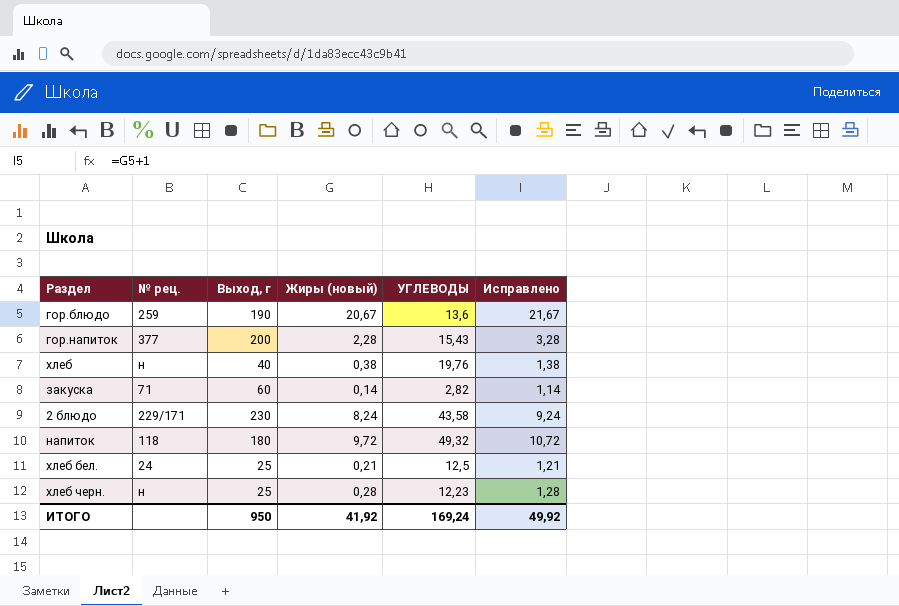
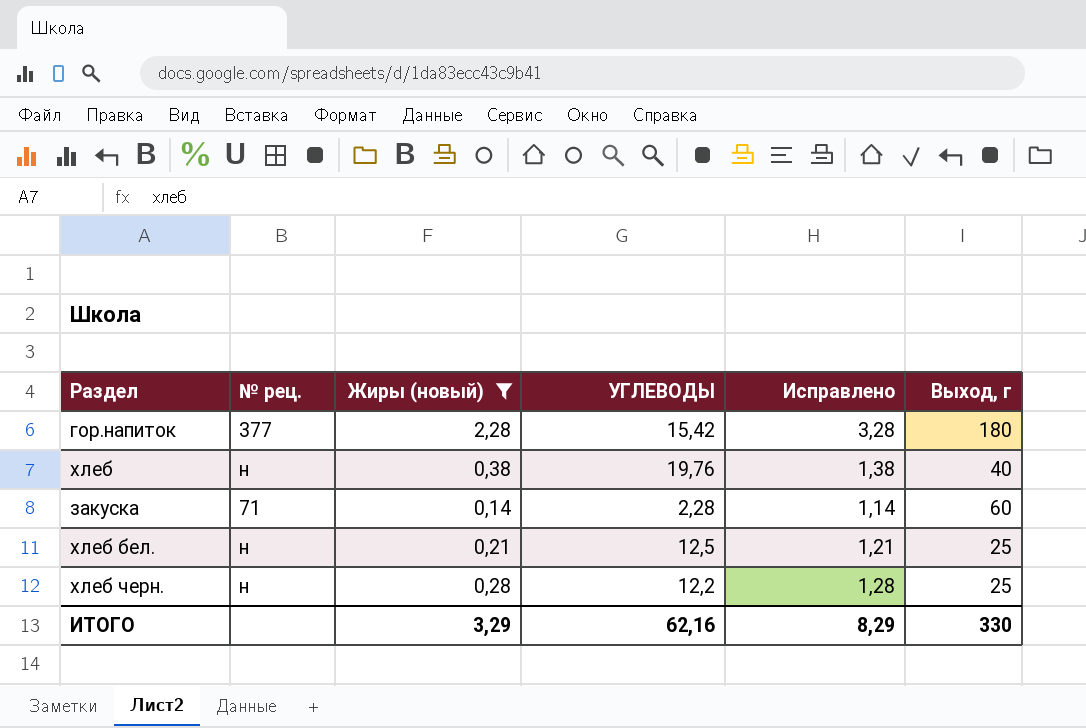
filter: none -> Жиры (новый) <= 2,28
column Выход, г | position: 3 -> 6
гор.напиток | УГЛЕВОДЫ: 15,43 -> 15,42
гор.напиток | Выход, г: 200 -> 180
закуска | УГЛЕВОДЫ: 2,82 -> 2,28
хлеб бел. | № рец.: 24 -> н
хлеб черн. | УГЛЕВОДЫ: 12,23 -> 12,2
ИТОГО | Жиры (новый): 41,92 -> 3,29
ИТОГО | УГЛЕВОДЫ: 169,24 -> 62,16
ИТОГО | Исправлено: 49,92 -> 8,29
ИТОГО | Выход, г: 950 -> 330

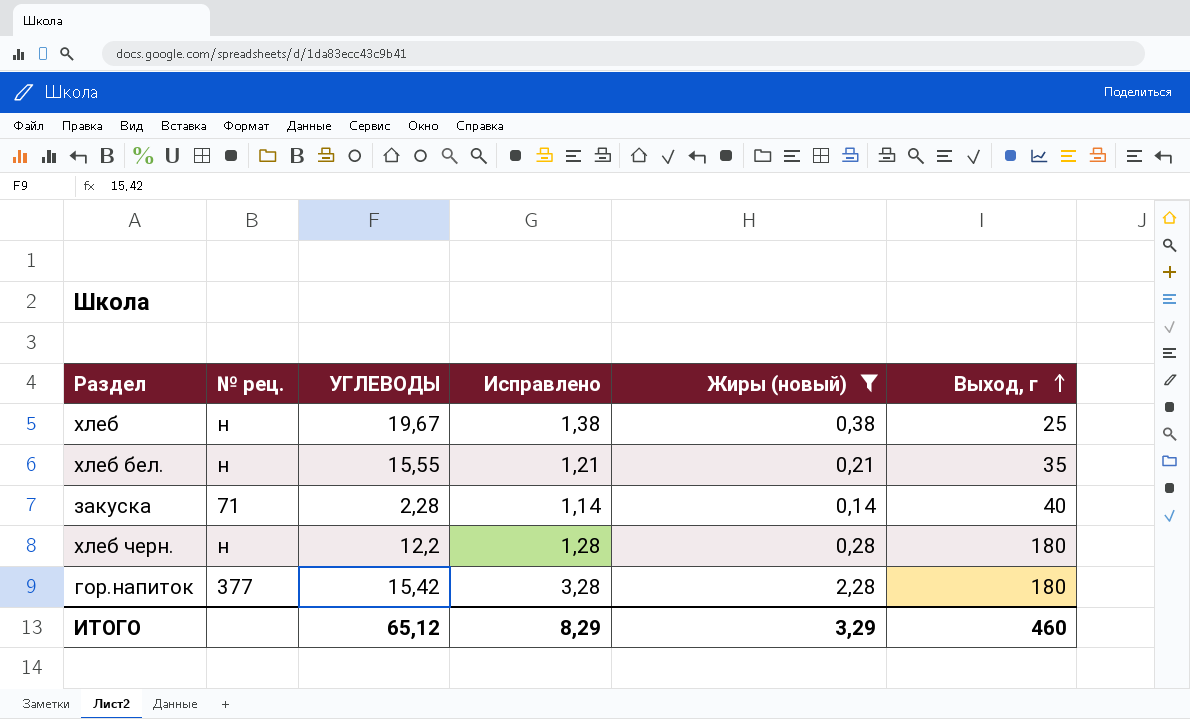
row order: none -> Выход, г ascending
column Жиры (новый) | position: 3 -> 5
хлеб | УГЛЕВОДЫ: 19,76 -> 19,67
хлеб | Выход, г: 40 -> 25
хлеб бел. | УГЛЕВОДЫ: 12,5 -> 15,55
хлеб бел. | Выход, г: 25 -> 35
закуска | Выход, г: 60 -> 40
хлеб черн. | Выход, г: 25 -> 180
ИТОГО | УГЛЕВОДЫ: 62,16 -> 65,12
ИТОГО | Выход, г: 330 -> 460

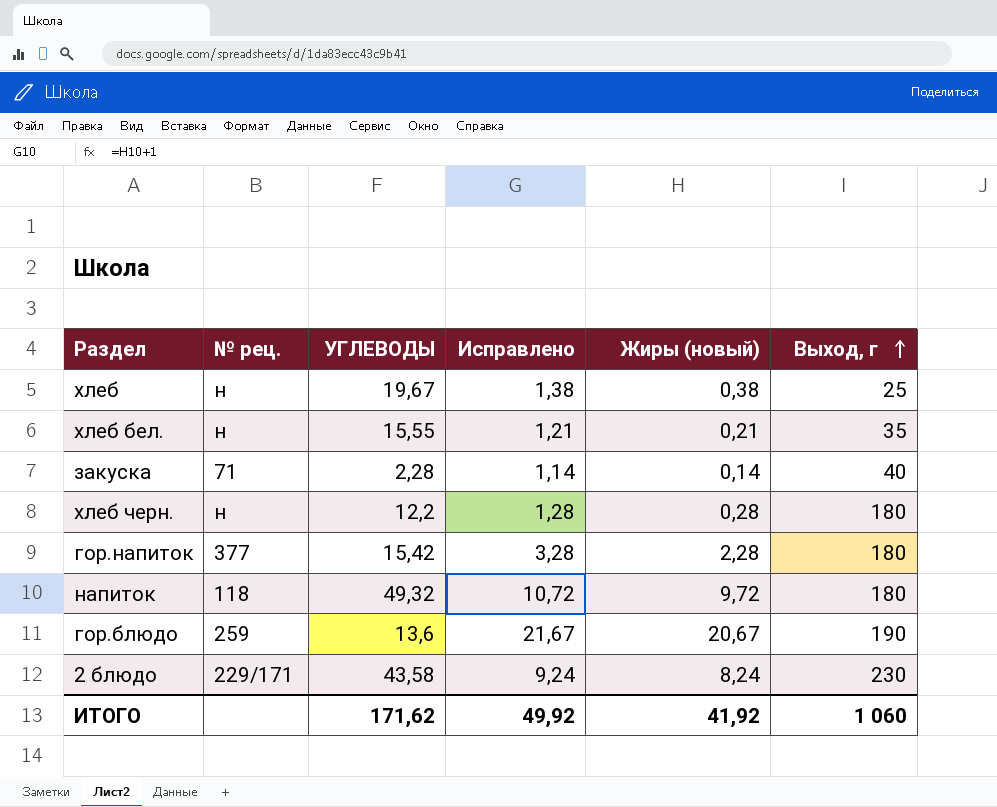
filter: Жиры (новый) <= 2,28 -> none
ИТОГО | УГЛЕВОДЫ: 65,12 -> 171,62
ИТОГО | Исправлено: 8,29 -> 49,92
ИТОГО | Жиры (новый): 3,29 -> 41,92
ИТОГО | Выход, г: 460 -> 1 060

